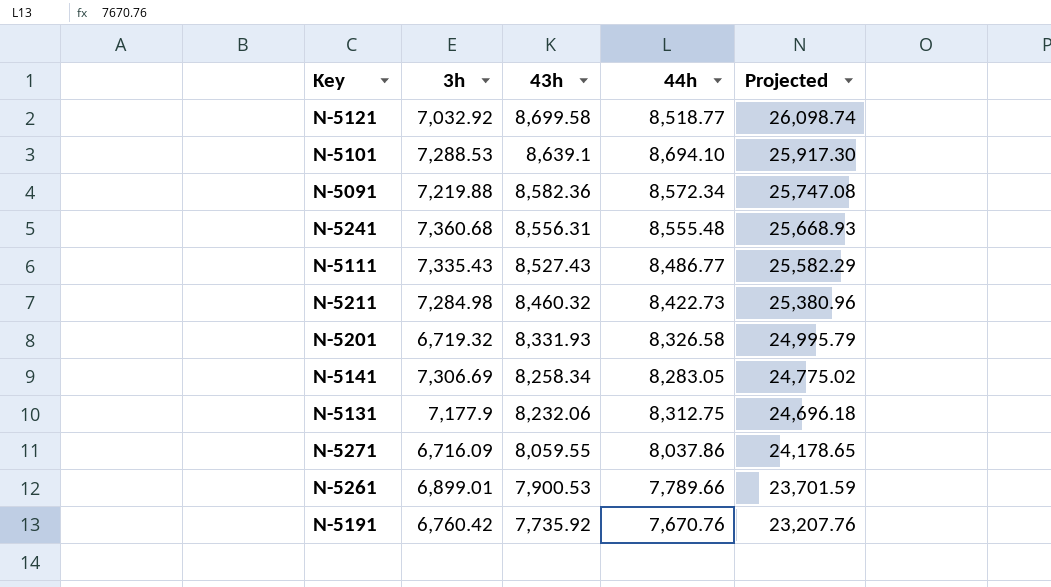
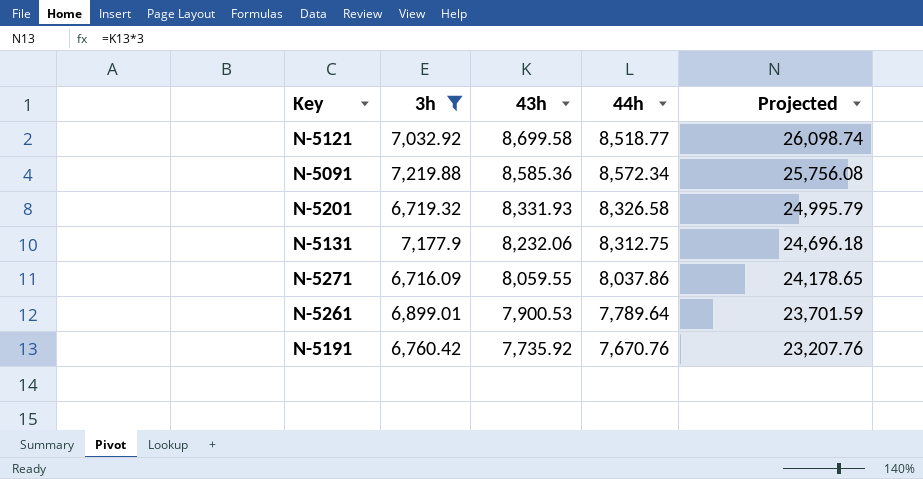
filter: none -> 3h <= 7,219.88
N-5091 | 43h: 8,582.36 -> 8,585.36
N-5091 | Projected: 25,747.08 -> 25,756.08
N-5261 | 44h: 7,789.66 -> 7,789.64

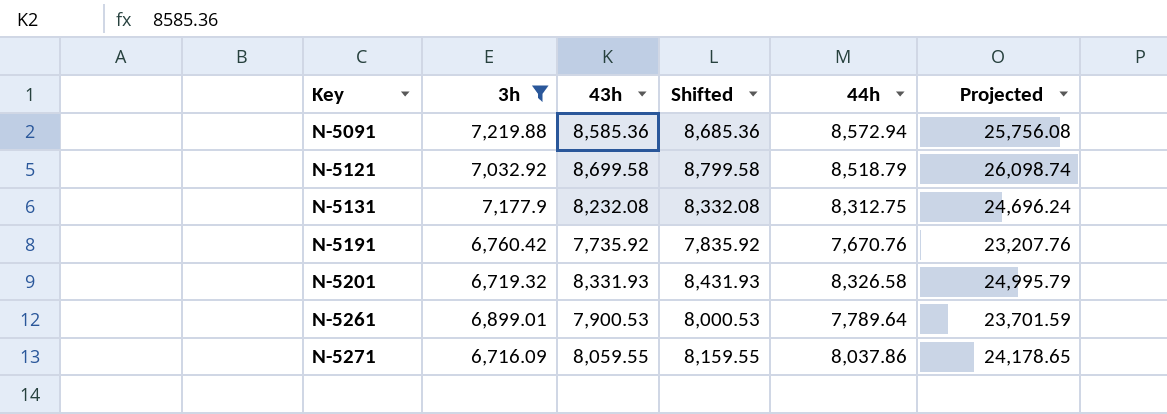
row order: 43h descending -> Key ascending
column Shifted | formula: none -> [43h] + 100
N-5091 | 44h: 8,572.34 -> 8,572.94
N-5121 | 44h: 8,518.77 -> 8,518.79
N-5131 | 43h: 8,232.06 -> 8,232.08
N-5131 | Projected: 24,696.18 -> 24,696.24

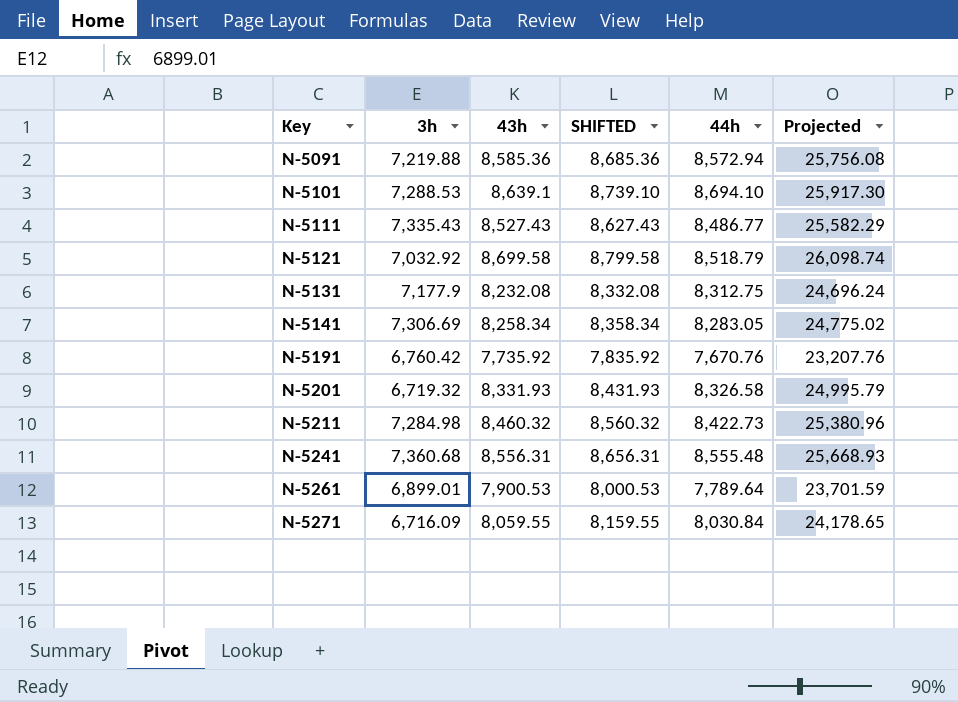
filter: 3h <= 7,219.88 -> none
column name: Shifted -> SHIFTED
N-5271 | 44h: 8,037.86 -> 8,030.84

